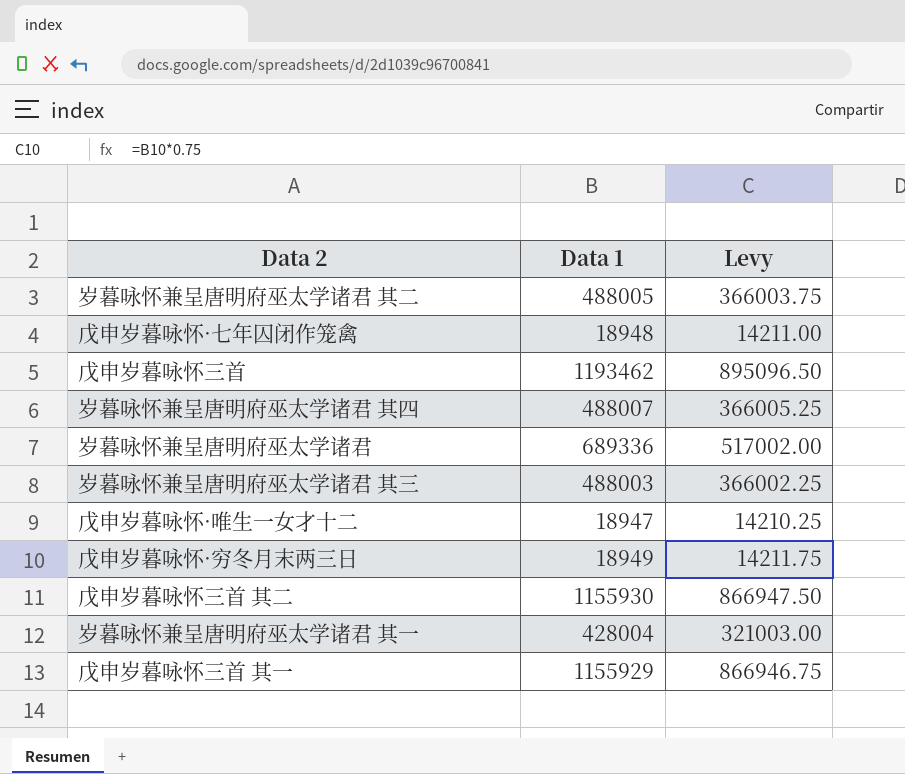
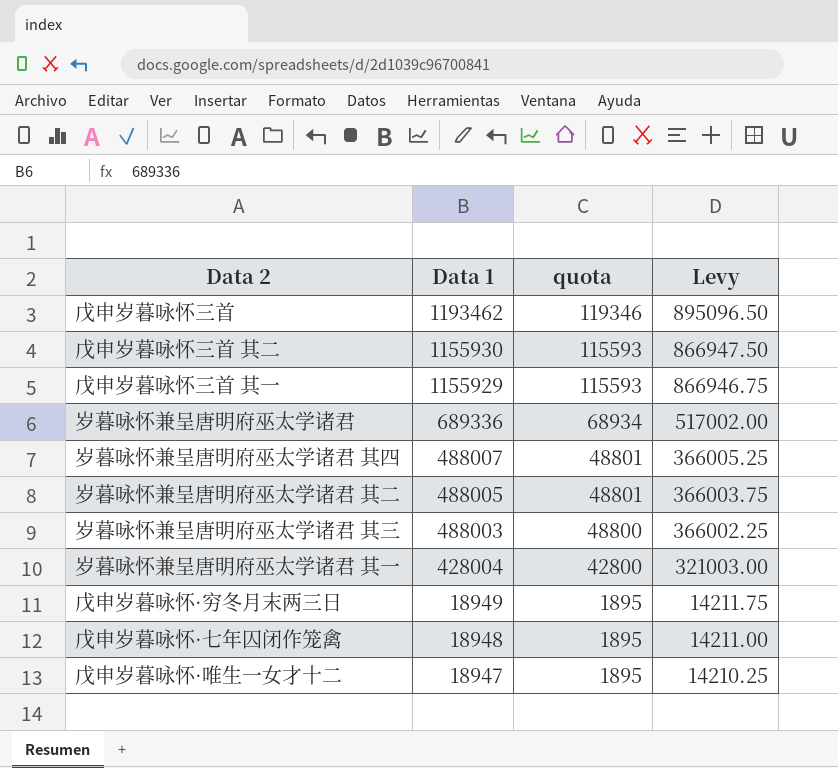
row order: none -> Data 1 descending
column quota | formula: none -> [Data 1] * 0.1

